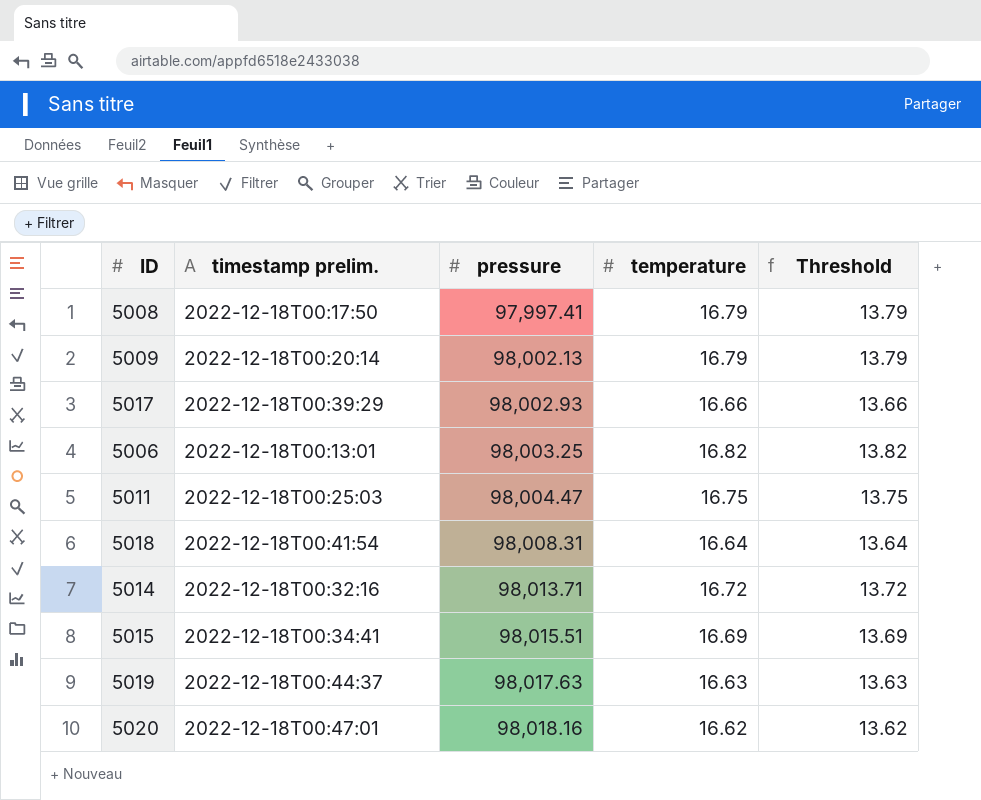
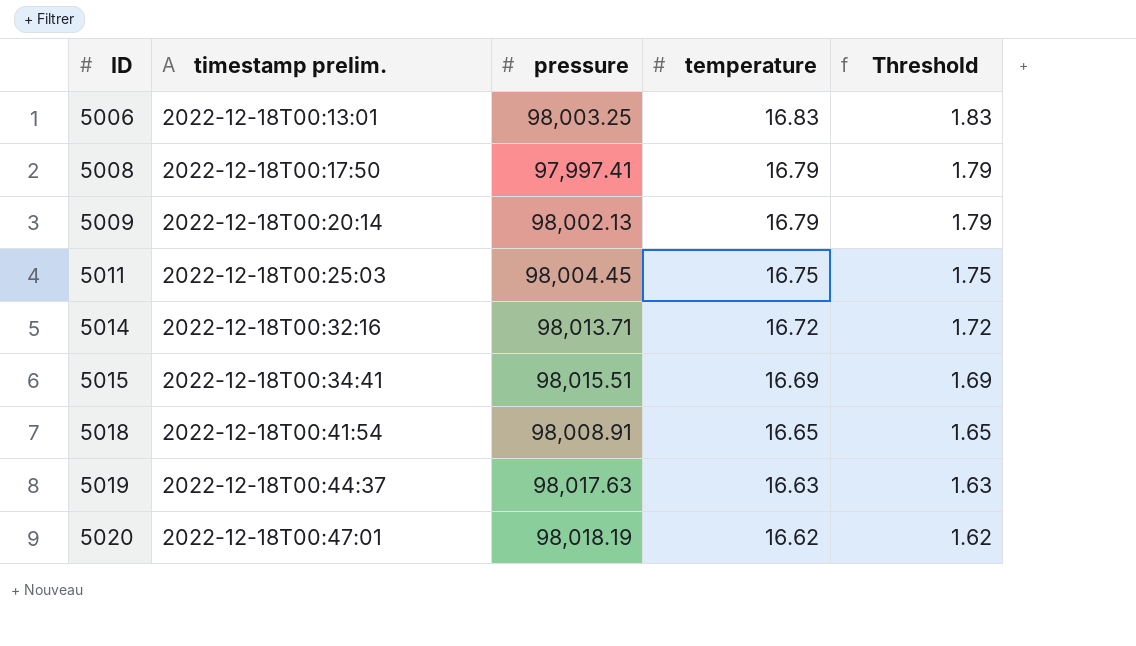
row order: pressure ascending -> ID ascending
column Threshold | formula: [temperature] - 3 -> [temperature] - 15
row 5017: 2022-12-18T00:39:29 | 98,002.93 | 16.66 | 13.66 -> none
5006 | temperature: 16.82 -> 16.83
5011 | pressure: 98,004.47 -> 98,004.45
5018 | pressure: 98,008.31 -> 98,008.91
5018 | temperature: 16.64 -> 16.65
5020 | pressure: 98,018.16 -> 98,018.19

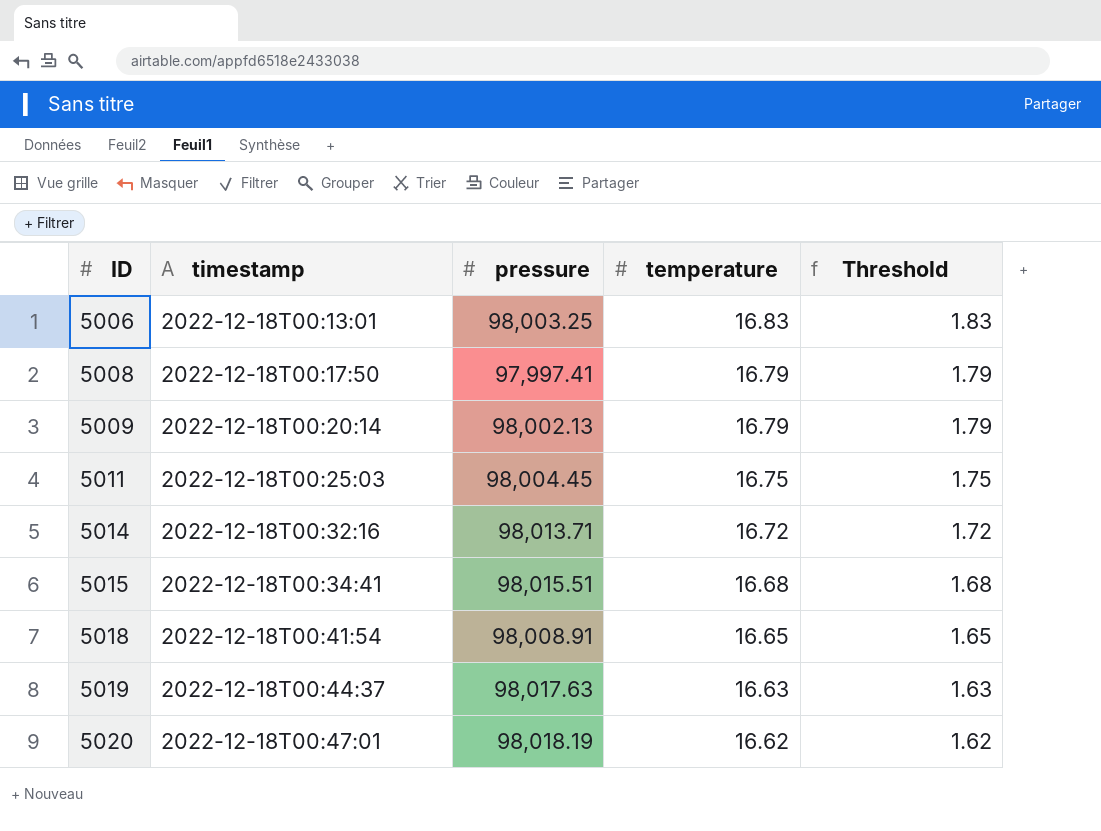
column name: timestamp prelim. -> timestamp
5015 | temperature: 16.69 -> 16.68
5015 | Threshold: 1.69 -> 1.68

